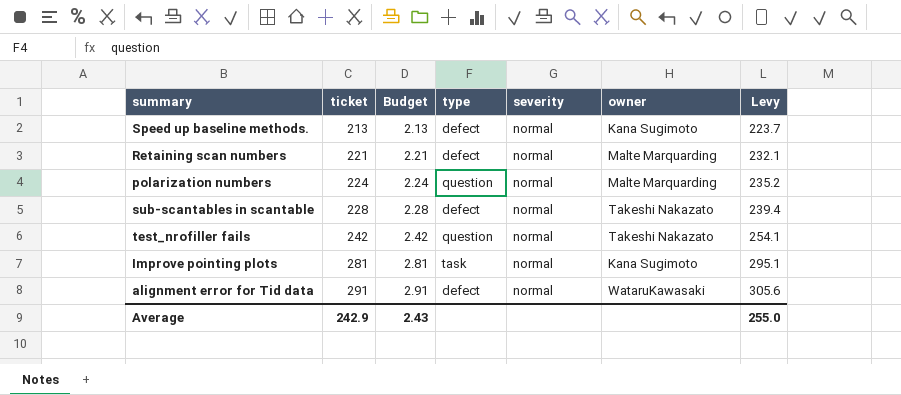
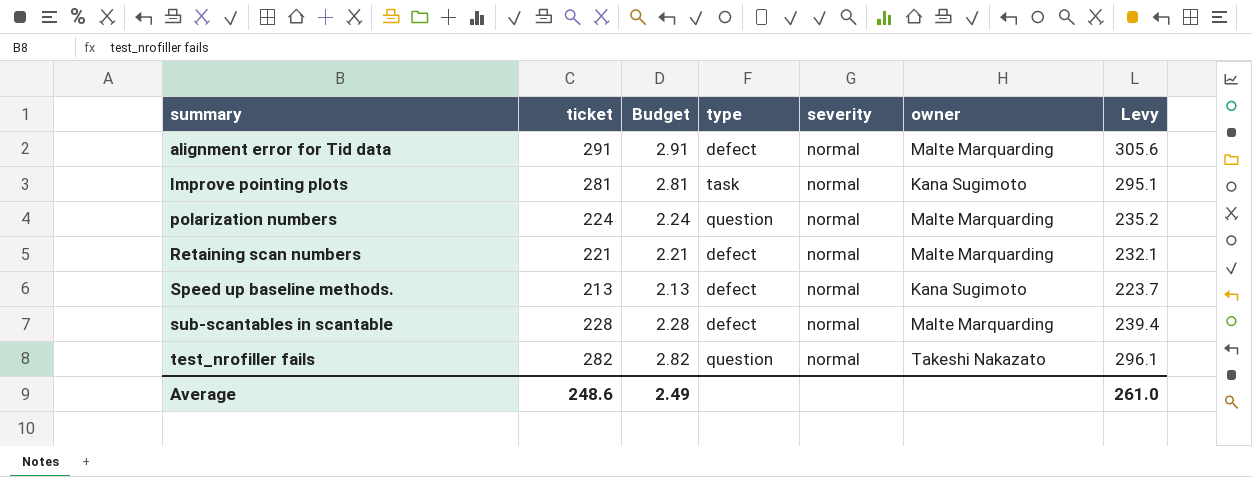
row order: ticket ascending -> summary ascending
alignment error for Tid data | owner: WataruKawasaki -> Malte Marquarding
sub-scantables in scantable | owner: Takeshi Nakazato -> Malte Marquarding
test_nrofiller fails | ticket: 242 -> 282
test_nrofiller fails | Budget: 2.42 -> 2.82
test_nrofiller fails | Levy: 254.1 -> 296.1
Average | ticket: 242.9 -> 248.6
Average | Budget: 2.43 -> 2.49
Average | Levy: 255.0 -> 261.0

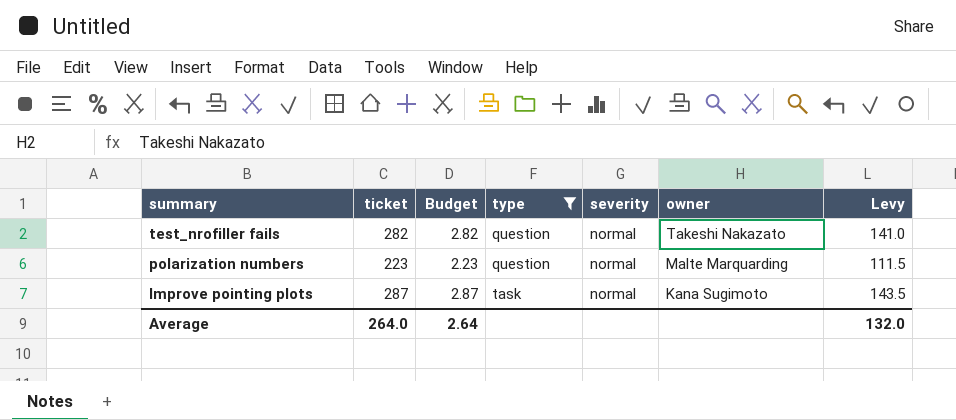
filter: none -> type != defect
row order: summary ascending -> summary descending
column Levy | formula: [ticket] * 1.05 -> [ticket] * 0.5
polarization numbers | ticket: 224 -> 223
polarization numbers | Budget: 2.24 -> 2.23
Improve pointing plots | ticket: 281 -> 287
Improve pointing plots | Budget: 2.81 -> 2.87
Average | ticket: 248.6 -> 264.0
Average | Budget: 2.49 -> 2.64
Average | Levy: 261.0 -> 132.0

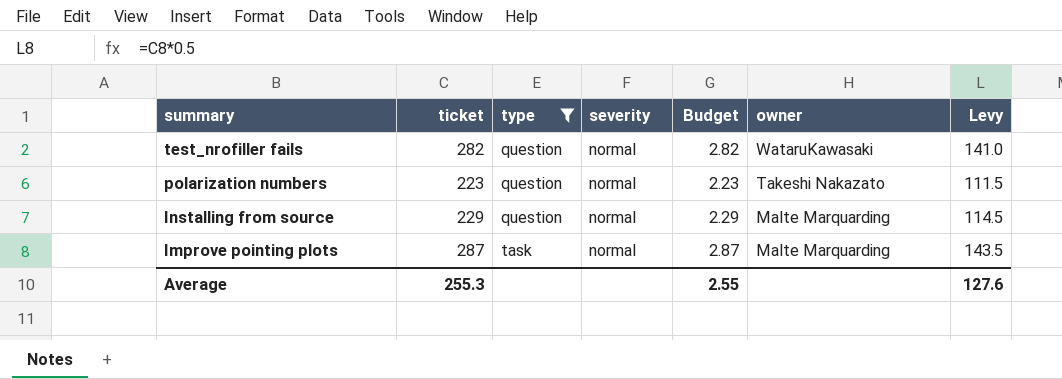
column Budget | position: 3 -> 5
test_nrofiller fails | owner: Takeshi Nakazato -> WataruKawasaki
polarization numbers | owner: Malte Marquarding -> Takeshi Nakazato
row Installing from source: none -> 229 | question | normal | 2.29 | Malte Marquarding | 114.5
Improve pointing plots | owner: Kana Sugimoto -> Malte Marquarding
Average | ticket: 264.0 -> 255.3
Average | Budget: 2.64 -> 2.55
Average | Levy: 132.0 -> 127.6

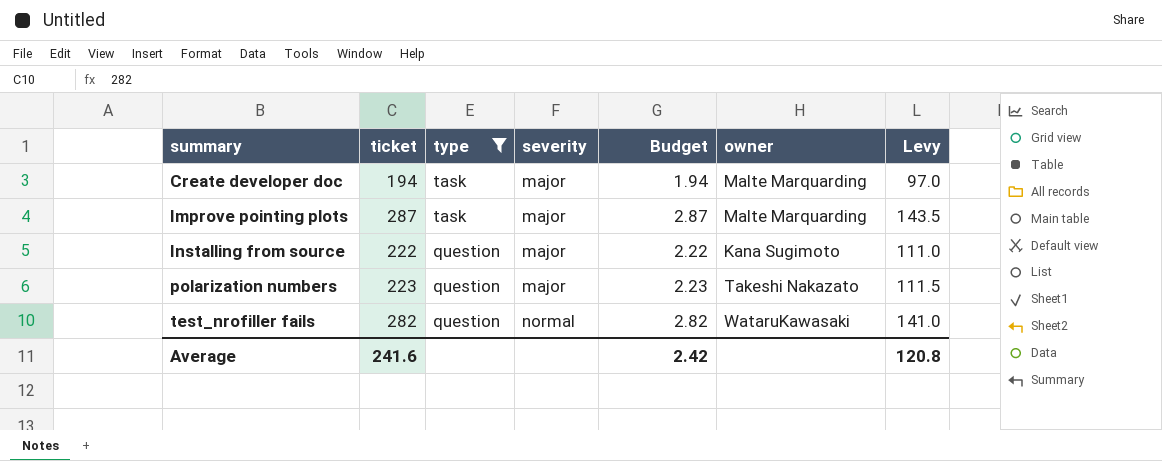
row order: summary descending -> summary ascending
row Create developer doc: none -> 194 | task | major | 1.94 | Malte Marquarding | 97.0
Improve pointing plots | severity: normal -> major
Installing from source | ticket: 229 -> 222
Installing from source | severity: normal -> major
Installing from source | Budget: 2.29 -> 2.22
Installing from source | owner: Malte Marquarding -> Kana Sugimoto
Installing from source | Levy: 114.5 -> 111.0
polarization numbers | severity: normal -> major
Average | ticket: 255.3 -> 241.6
Average | Budget: 2.55 -> 2.42
Average | Levy: 127.6 -> 120.8

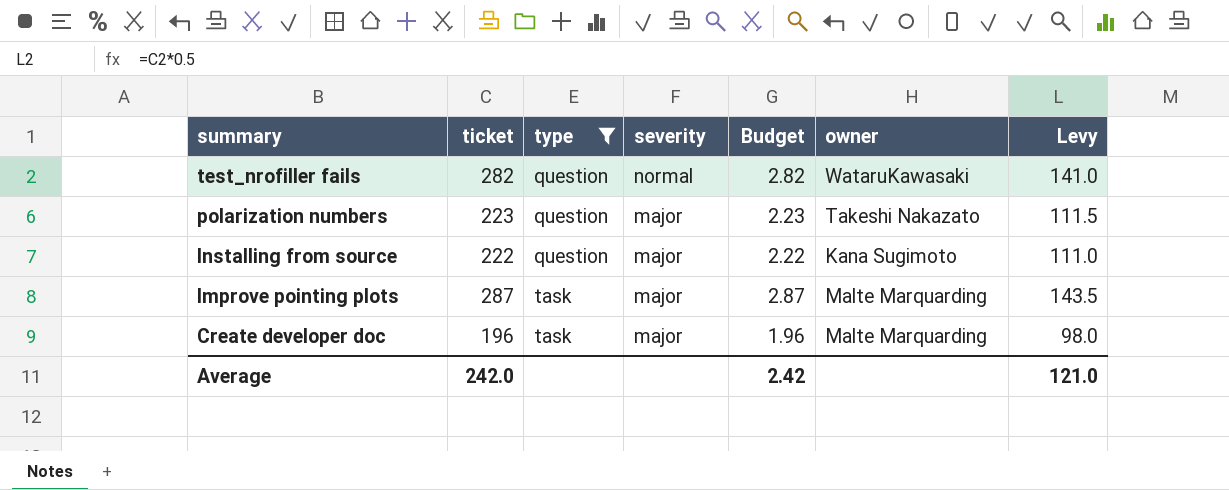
row order: summary ascending -> summary descending
Create developer doc | ticket: 194 -> 196
Create developer doc | Budget: 1.94 -> 1.96
Create developer doc | Levy: 97.0 -> 98.0
Average | ticket: 241.6 -> 242.0
Average | Levy: 120.8 -> 121.0

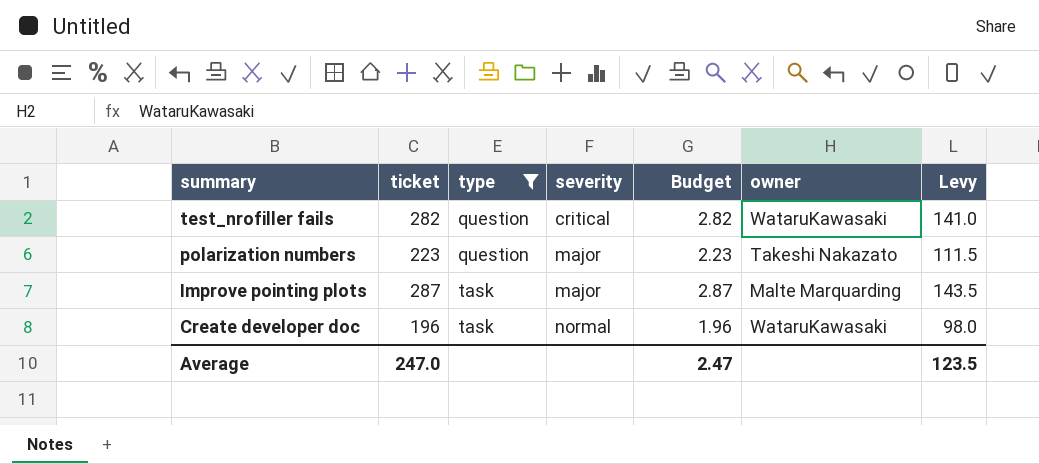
row Installing from source: 222 | question | major | 2.22 | Kana Sugimoto | 111.0 -> none
test_nrofiller fails | severity: normal -> critical
Create developer doc | severity: major -> normal
Create developer doc | owner: Malte Marquarding -> WataruKawasaki
Average | ticket: 242.0 -> 247.0
Average | Budget: 2.42 -> 2.47
Average | Levy: 121.0 -> 123.5

